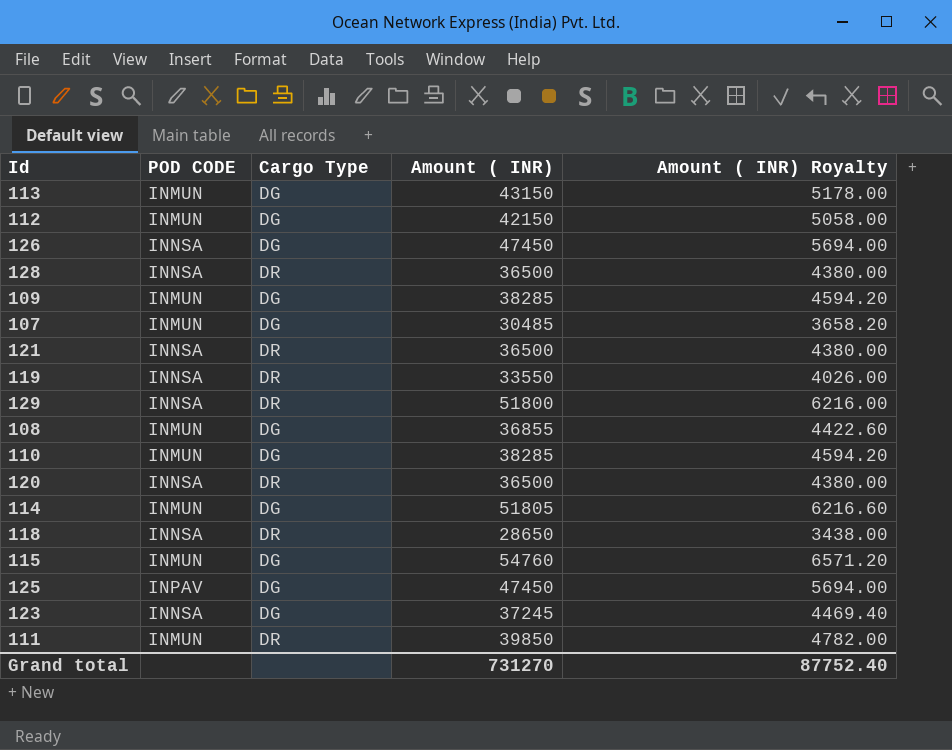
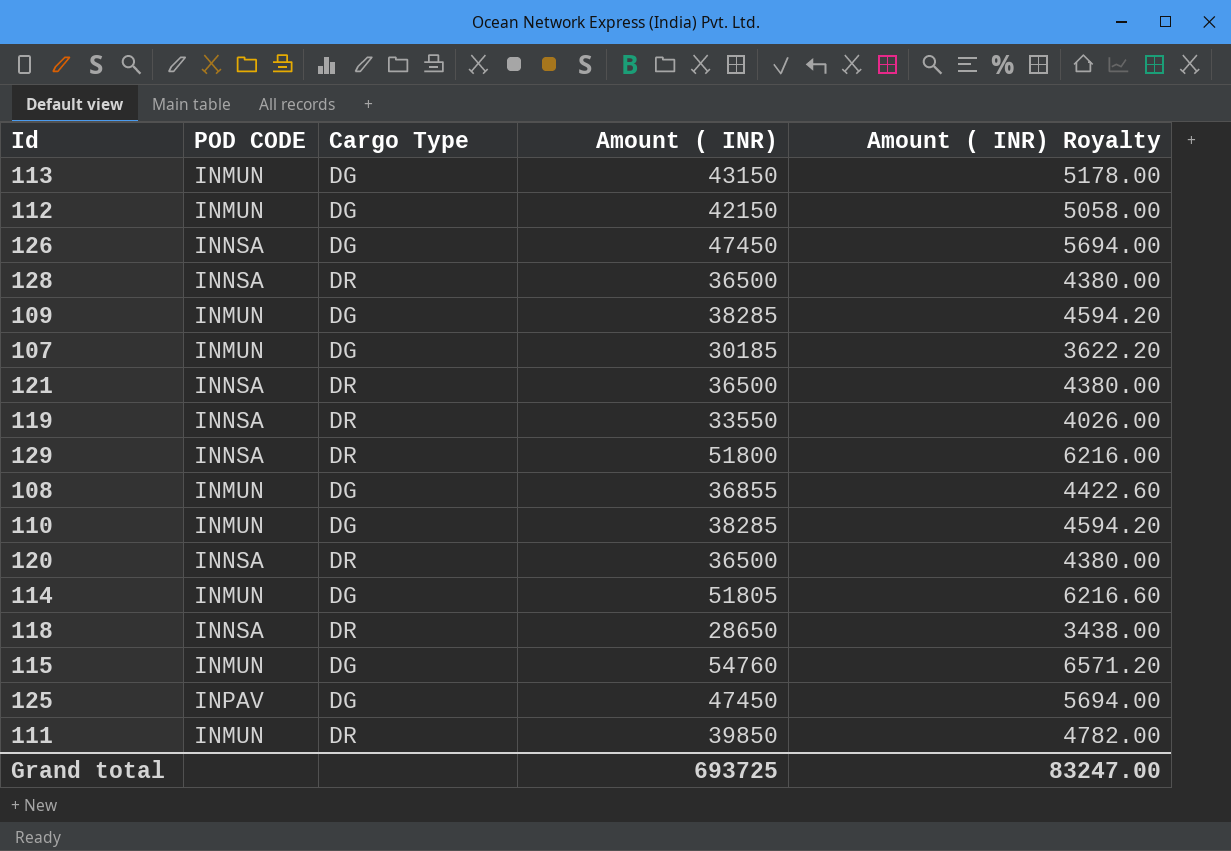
row 123: INNSA | DG | 37245 | 4469.40 -> none
107 | Amount ( INR): 30485 -> 30185
107 | Amount ( INR) Royalty: 3658.20 -> 3622.20
Grand total | Amount ( INR): 731270 -> 693725
Grand total | Amount ( INR) Royalty: 87752.40 -> 83247.00

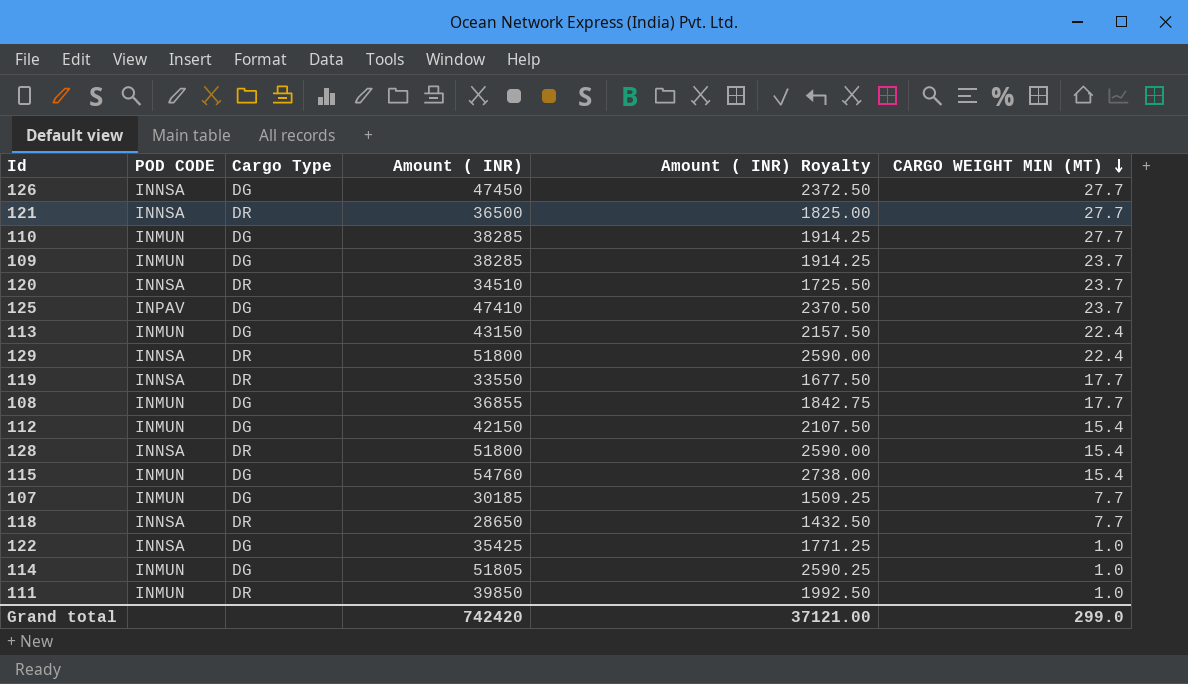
row order: none -> CARGO WEIGHT MIN (MT) descending
column Amount ( INR) Royalty | formula: [Amount ( INR)] * 0.12 -> [Amount ( INR)] * 0.05
column CARGO WEIGHT MIN (MT) | position: none -> 6
120 | Amount ( INR): 36500 -> 34510
125 | Amount ( INR): 47450 -> 47410
128 | Amount ( INR): 36500 -> 51800
row 122: none -> INNSA | DG | 35425 | 1771.25 | 1.0
Grand total | Amount ( INR): 693725 -> 742420
Grand total | Amount ( INR) Royalty: 83247.00 -> 37121.00

